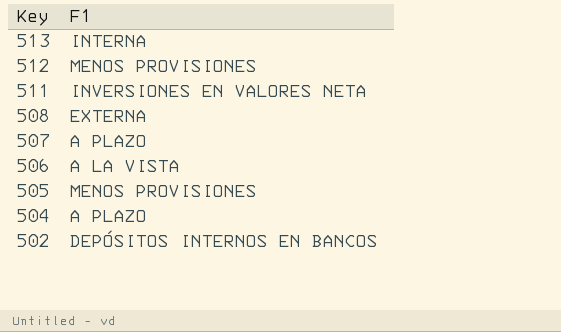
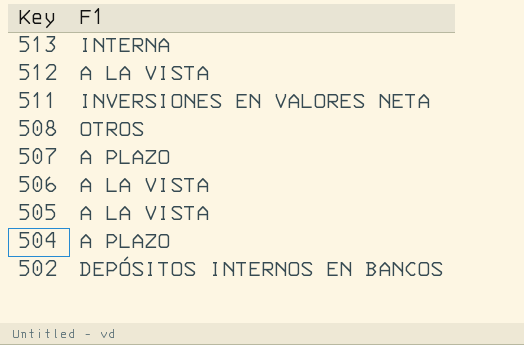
512 | F1: MENOS PROVISIONES -> A LA VISTA
508 | F1: EXTERNA -> OTROS
505 | F1: MENOS PROVISIONES -> A LA VISTA

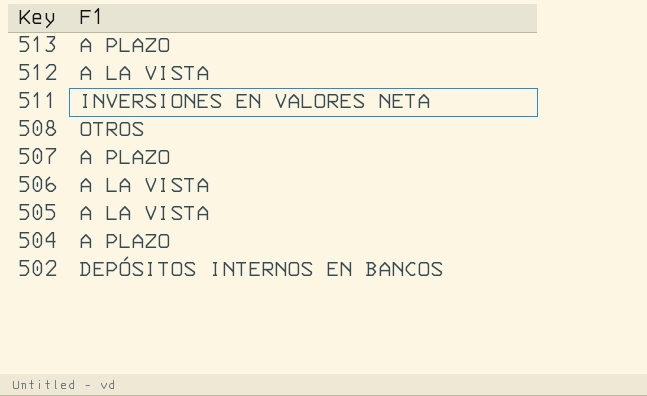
513 | F1: INTERNA -> A PLAZO

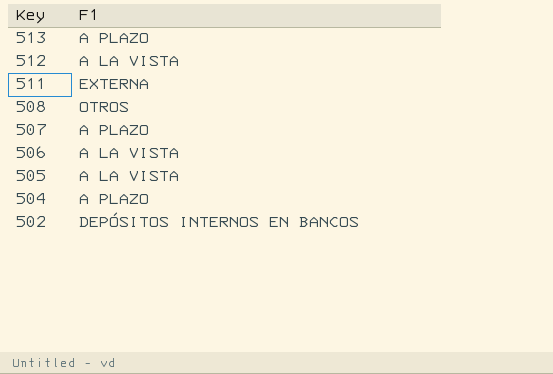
511 | F1: INVERSIONES EN VALORES NETA -> EXTERNA

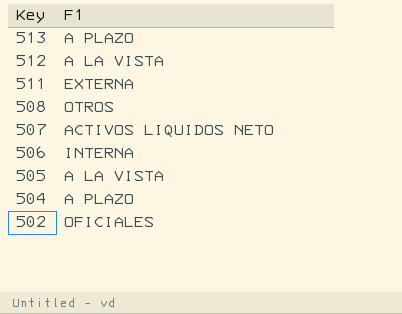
507 | F1: A PLAZO -> ACTIVOS LIQUIDOS NETO
506 | F1: A LA VISTA -> INTERNA
502 | F1: DEPÓSITOS INTERNOS EN BANCOS -> OFICIALES

